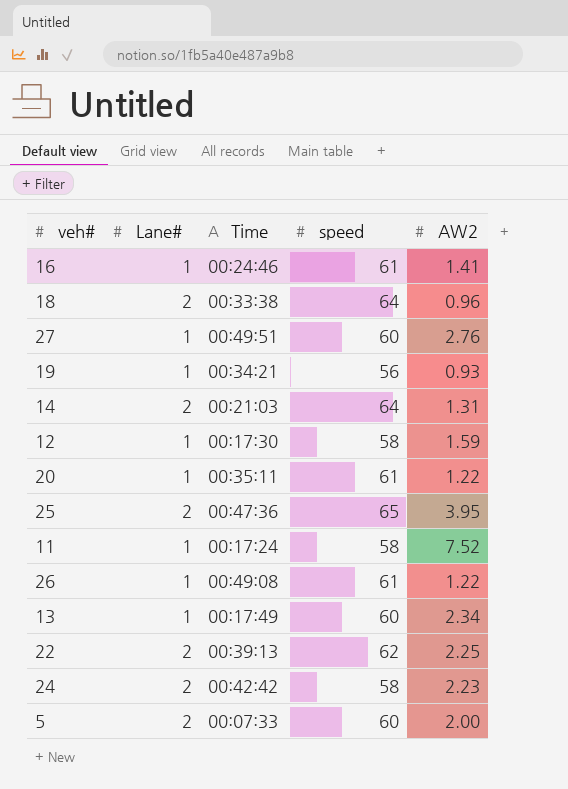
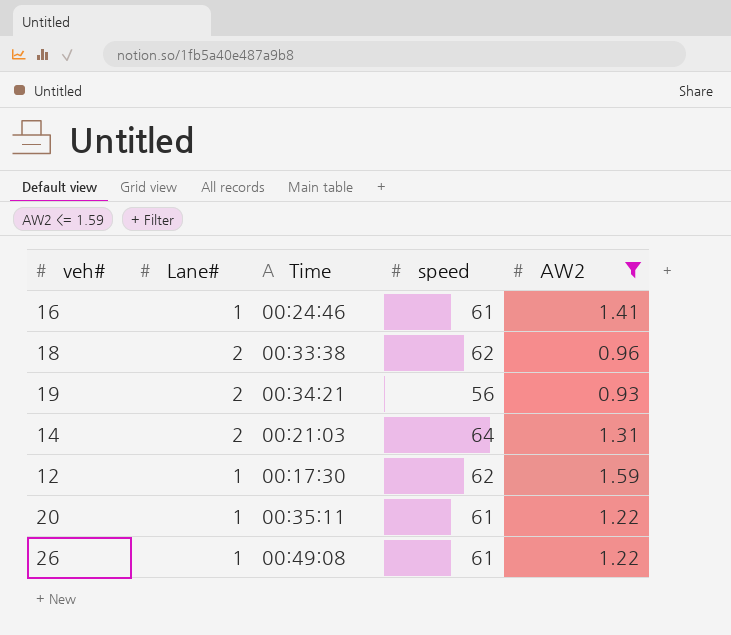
filter: none -> AW2 <= 1.59
18 | speed: 64 -> 62
19 | Lane#: 1 -> 2
12 | speed: 58 -> 62

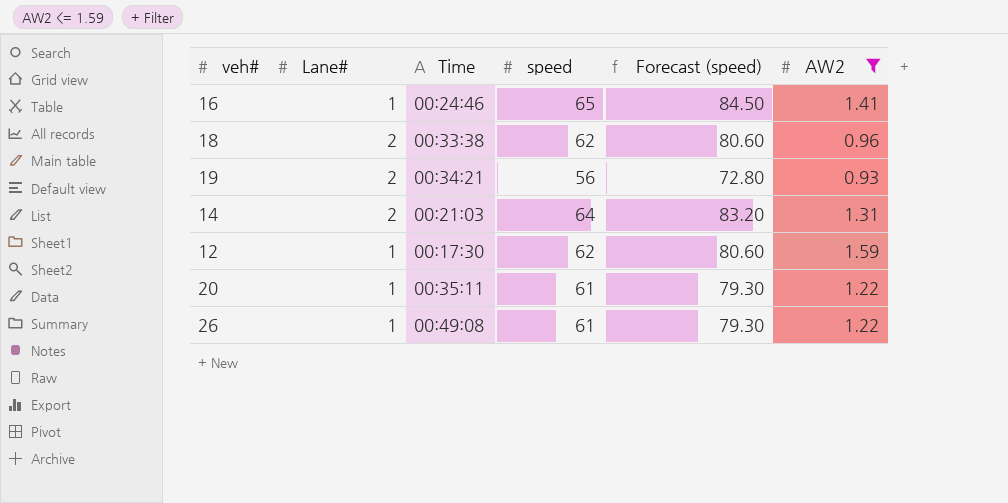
column Forecast (speed) | formula: none -> [speed] * 1.3
16 | speed: 61 -> 65

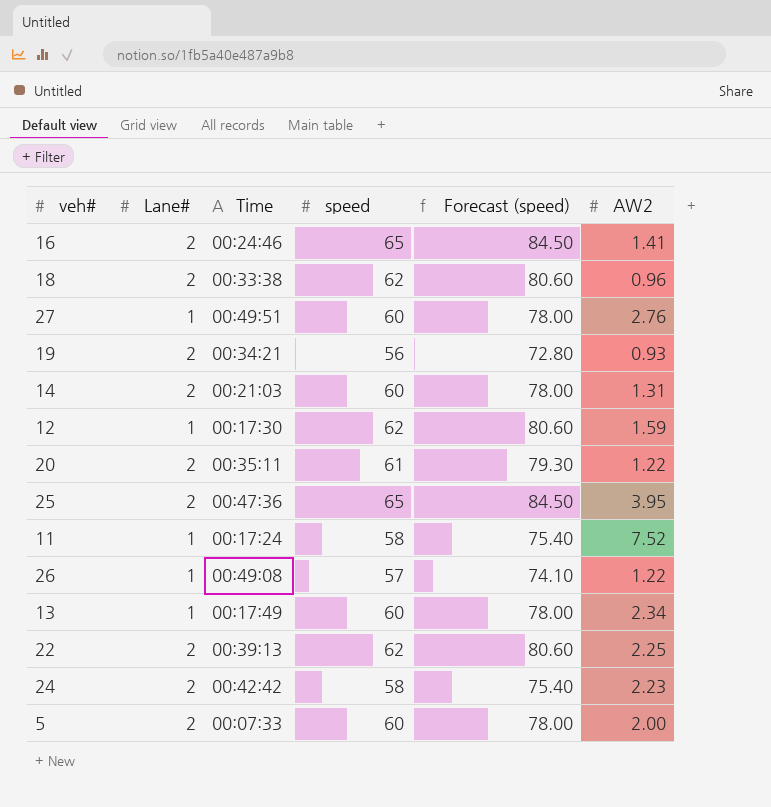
filter: AW2 <= 1.59 -> none
16 | Lane#: 1 -> 2
14 | speed: 64 -> 60
14 | Forecast (speed): 83.20 -> 78.00
20 | Lane#: 1 -> 2
26 | speed: 61 -> 57
26 | Forecast (speed): 79.30 -> 74.10

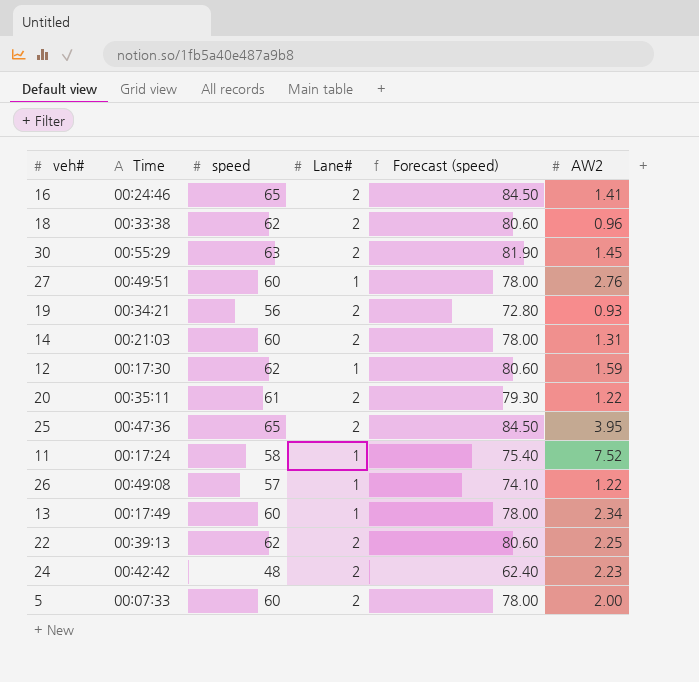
column Lane# | position: 2 -> 4
row 30: none -> 00:55:29 | 63 | 2 | 81.90 | 1.45
24 | speed: 58 -> 48
24 | Forecast (speed): 75.40 -> 62.40

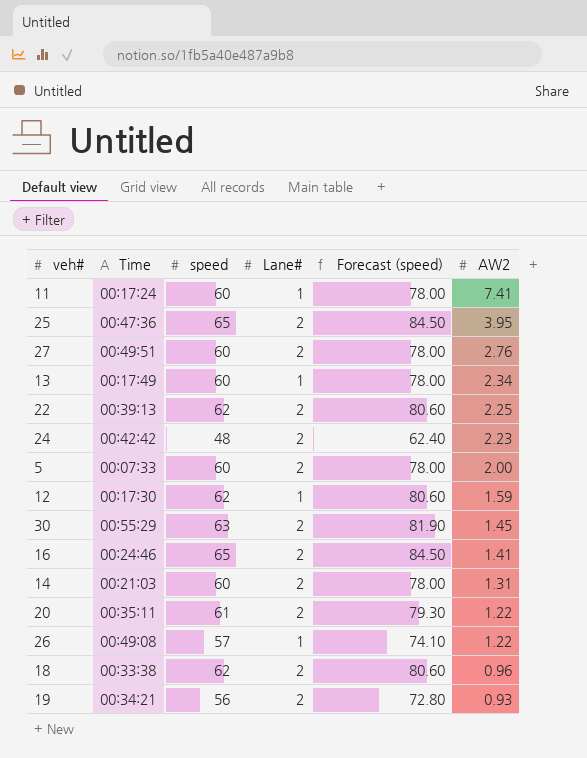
row order: none -> AW2 descending
11 | speed: 58 -> 60
11 | Forecast (speed): 75.40 -> 78.00
11 | AW2: 7.52 -> 7.41
27 | Lane#: 1 -> 2

